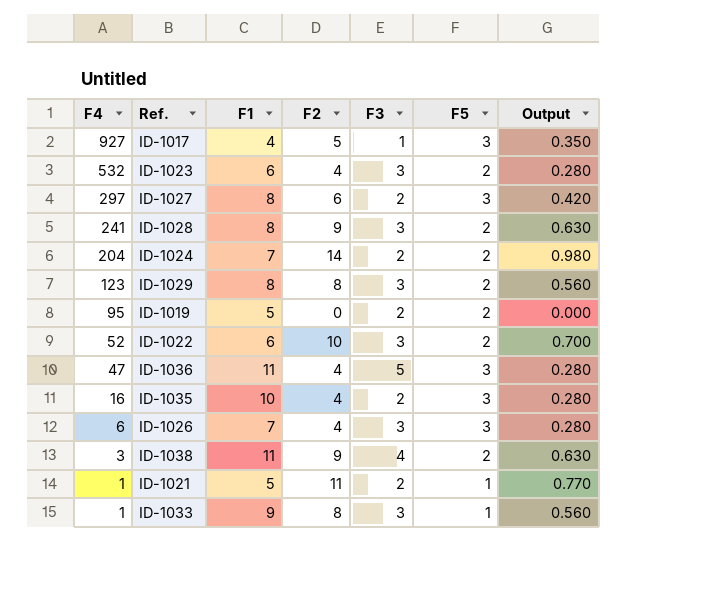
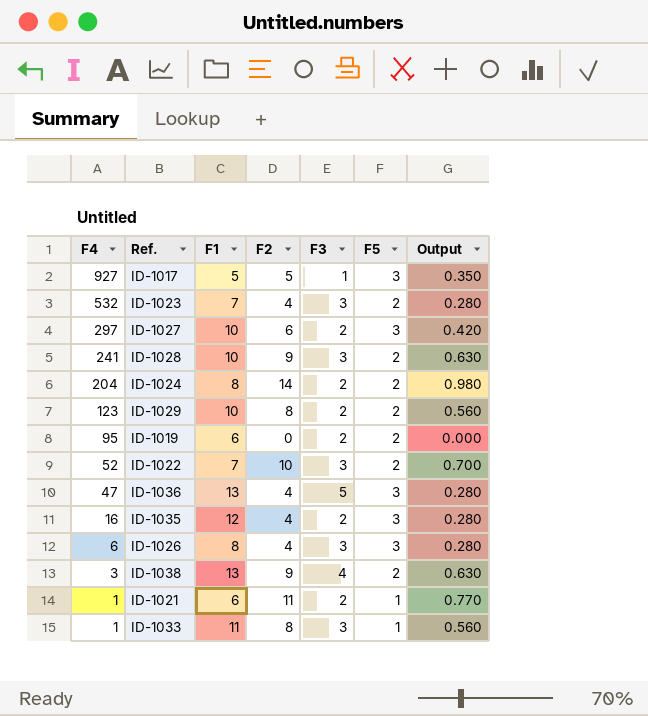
ID-1017 | F1: 4 -> 5
ID-1023 | F1: 6 -> 7
ID-1027 | F1: 8 -> 10
ID-1028 | F1: 8 -> 10
ID-1024 | F1: 7 -> 8
ID-1029 | F1: 8 -> 10
ID-1029 | F3: 3 -> 2
ID-1019 | F1: 5 -> 6
ID-1022 | F1: 6 -> 7
ID-1036 | F1: 11 -> 13
ID-1035 | F1: 10 -> 12
ID-1026 | F1: 7 -> 8
ID-1038 | F1: 11 -> 13
ID-1021 | F1: 5 -> 6
ID-1033 | F1: 9 -> 11

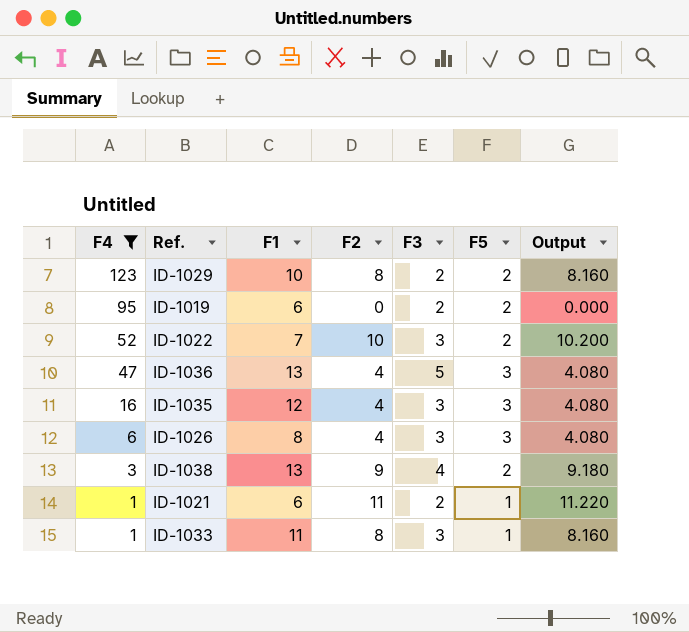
filter: none -> F4 <= 123
column Output | formula: [F2] * 0.07 -> [F2] * 1.02
ID-1035 | F3: 2 -> 3

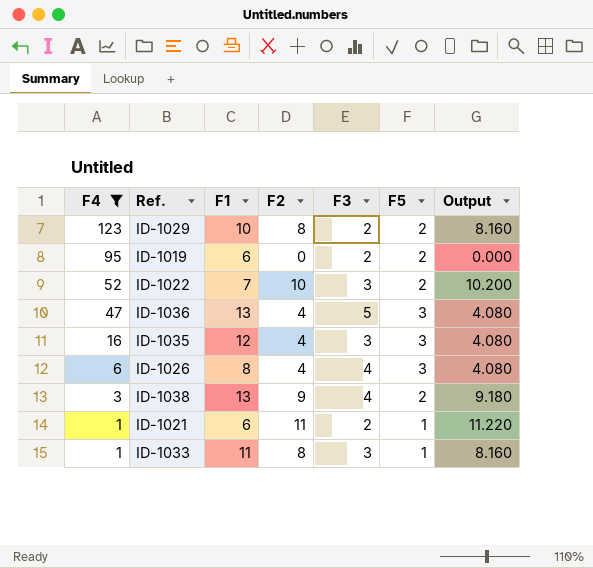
ID-1026 | F3: 3 -> 4

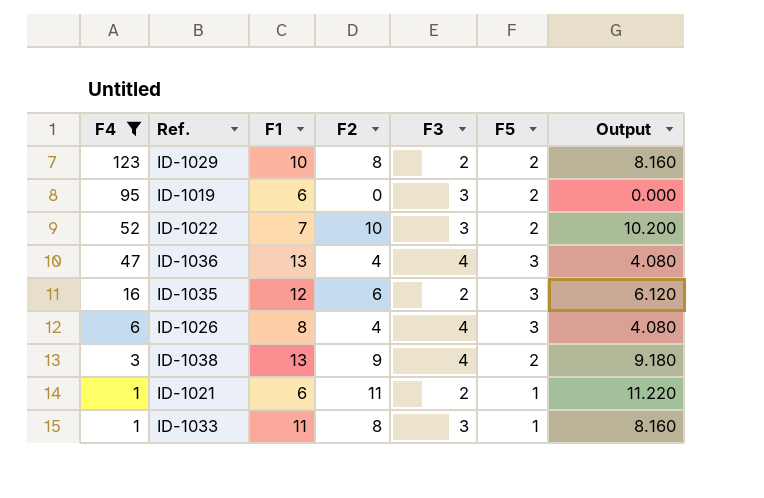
ID-1019 | F3: 2 -> 3
ID-1036 | F3: 5 -> 4
ID-1035 | F2: 4 -> 6
ID-1035 | F3: 3 -> 2
ID-1035 | Output: 4.080 -> 6.120

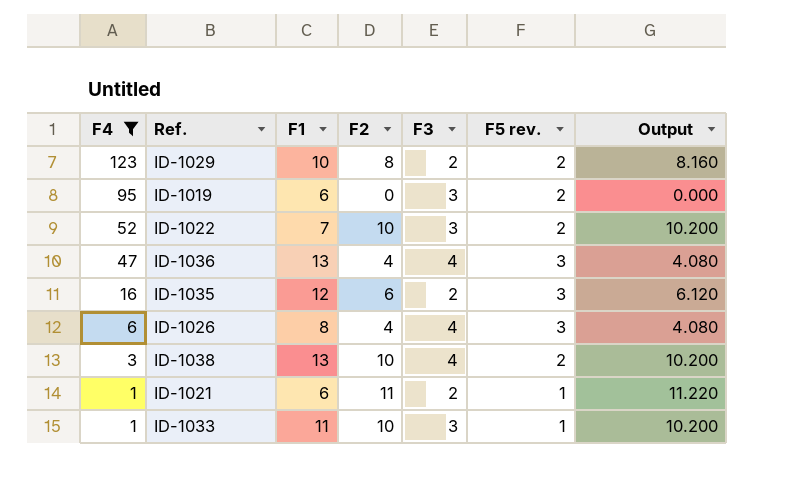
column name: F5 -> F5 rev.
ID-1038 | F2: 9 -> 10
ID-1038 | Output: 9.180 -> 10.200
ID-1033 | F2: 8 -> 10
ID-1033 | Output: 8.160 -> 10.200

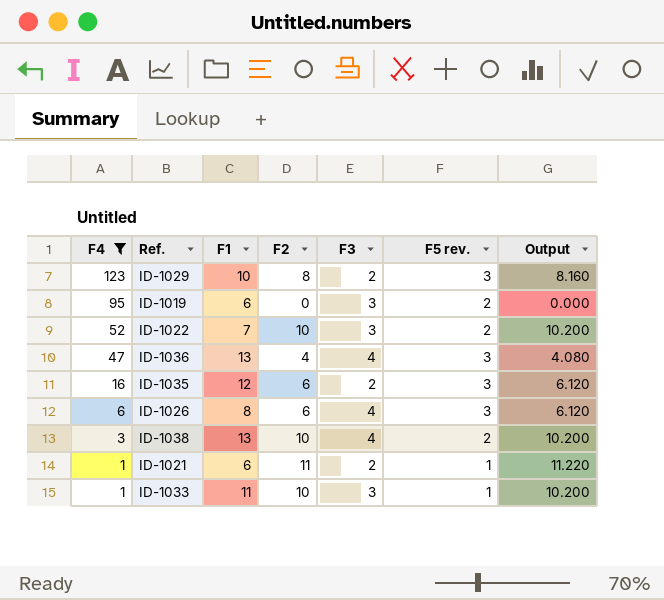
ID-1029 | F5 rev.: 2 -> 3
ID-1026 | F2: 4 -> 6
ID-1026 | Output: 4.080 -> 6.120

